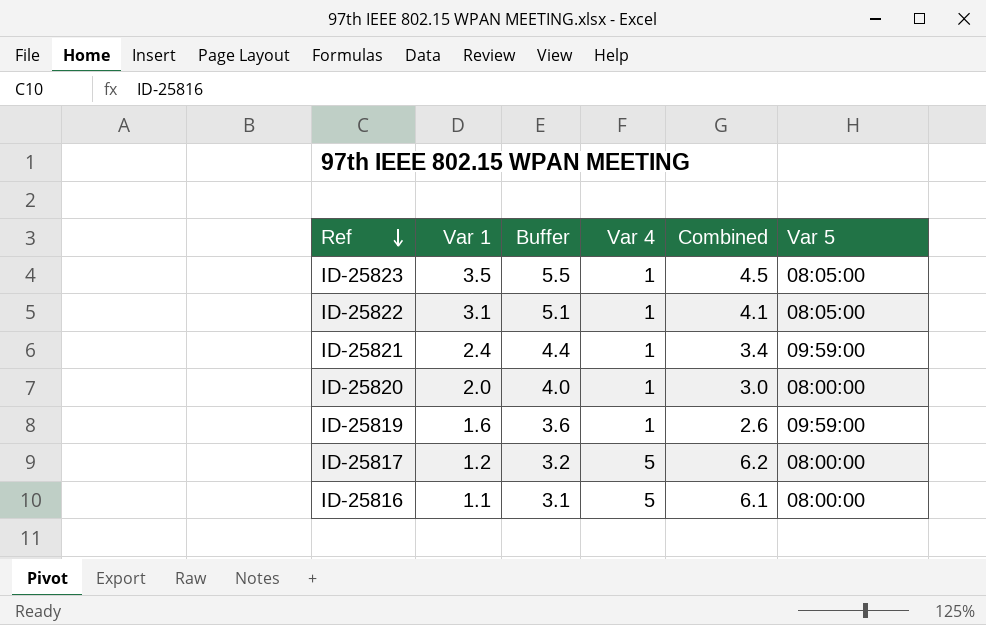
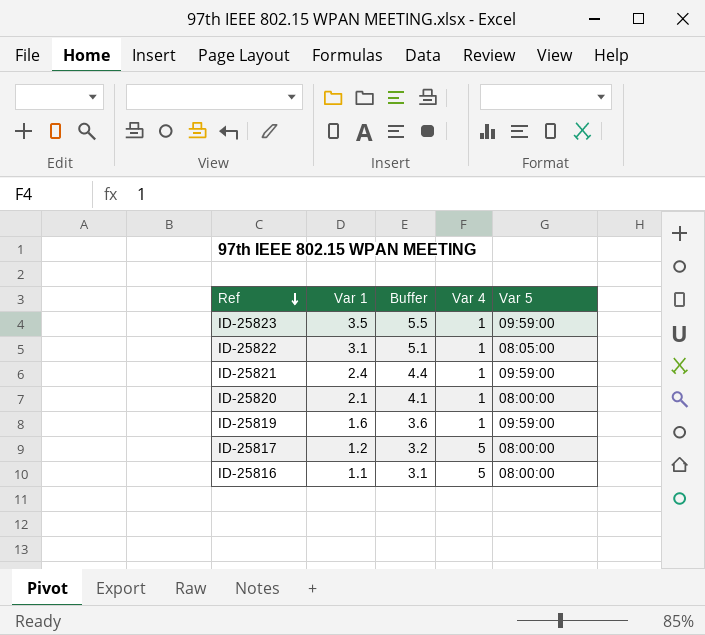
column Combined | formula: [Var 1] + [Var 4] -> none
ID-25823 | Var 5: 08:05:00 -> 09:59:00
ID-25820 | Var 1: 2.0 -> 2.1
ID-25820 | Buffer: 4.0 -> 4.1

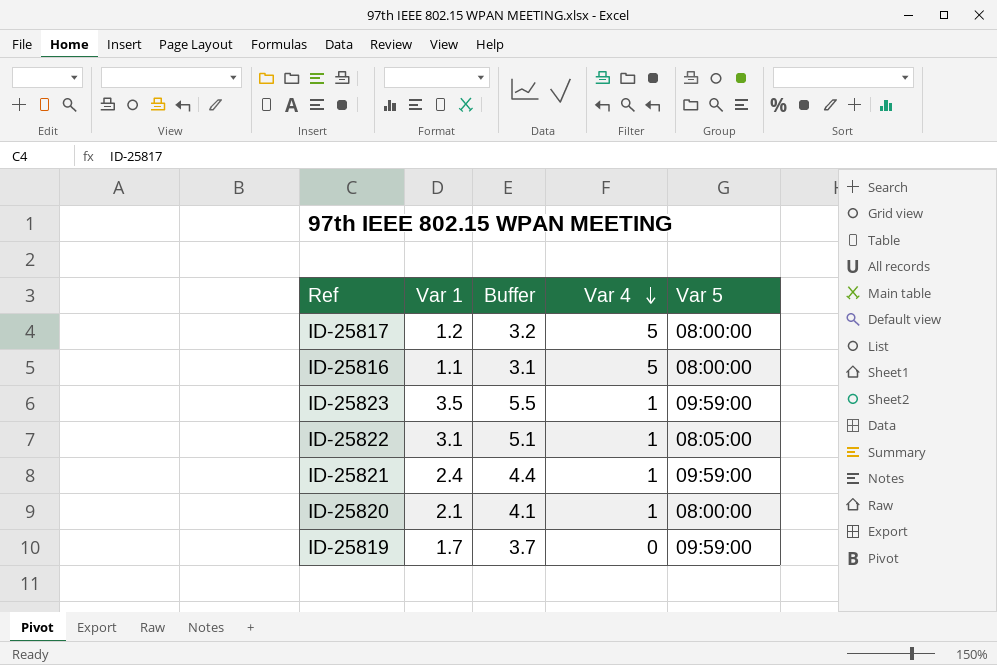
row order: Ref descending -> Var 4 descending
ID-25819 | Var 1: 1.6 -> 1.7
ID-25819 | Buffer: 3.6 -> 3.7
ID-25819 | Var 4: 1 -> 0

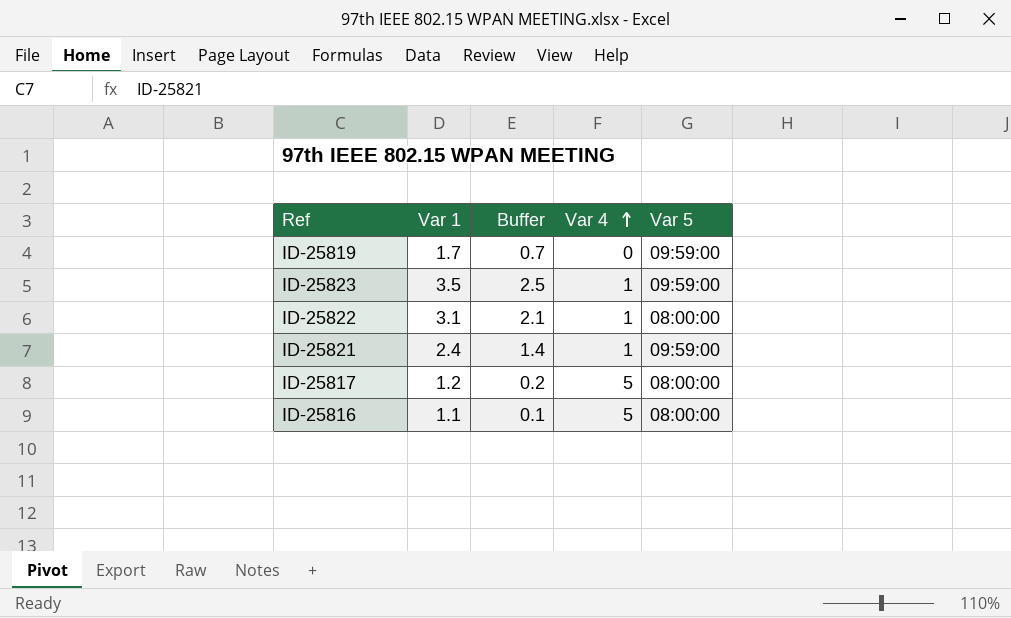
row order: Var 4 descending -> Var 4 ascending
column Buffer | formula: [Var 1] + 2 -> [Var 1] - 1
row ID-25820: 2.1 | 4.1 | 1 | 08:00:00 -> none
ID-25822 | Var 5: 08:05:00 -> 08:00:00

